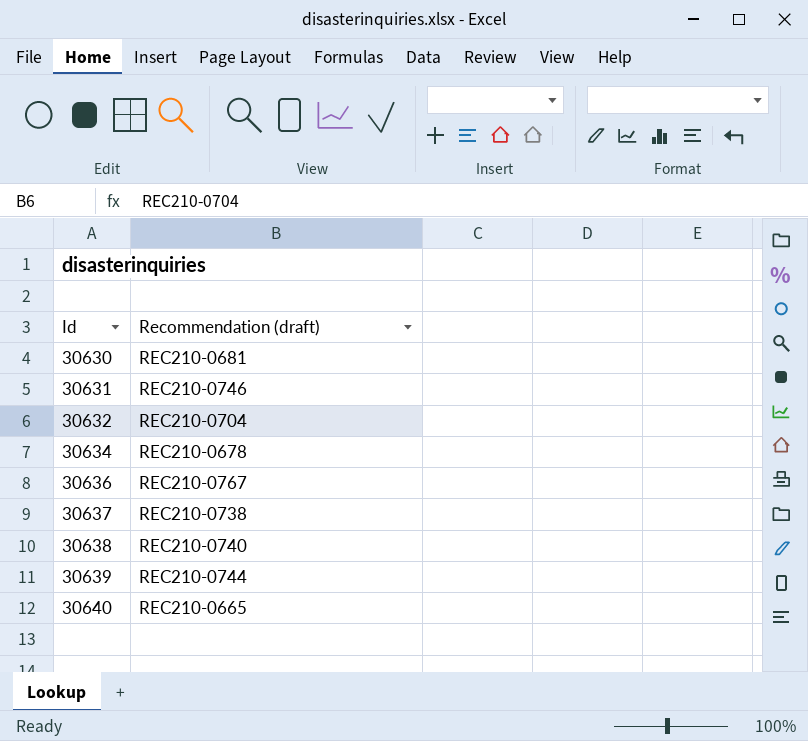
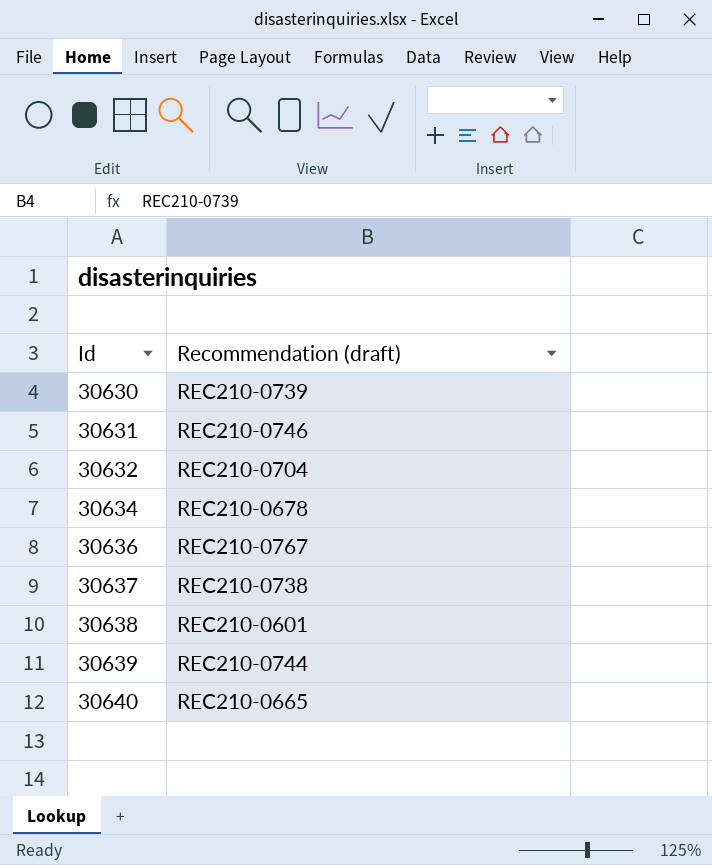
30630 | Recommendation (draft): REC210-0681 -> REC210-0739
30638 | Recommendation (draft): REC210-0740 -> REC210-0601

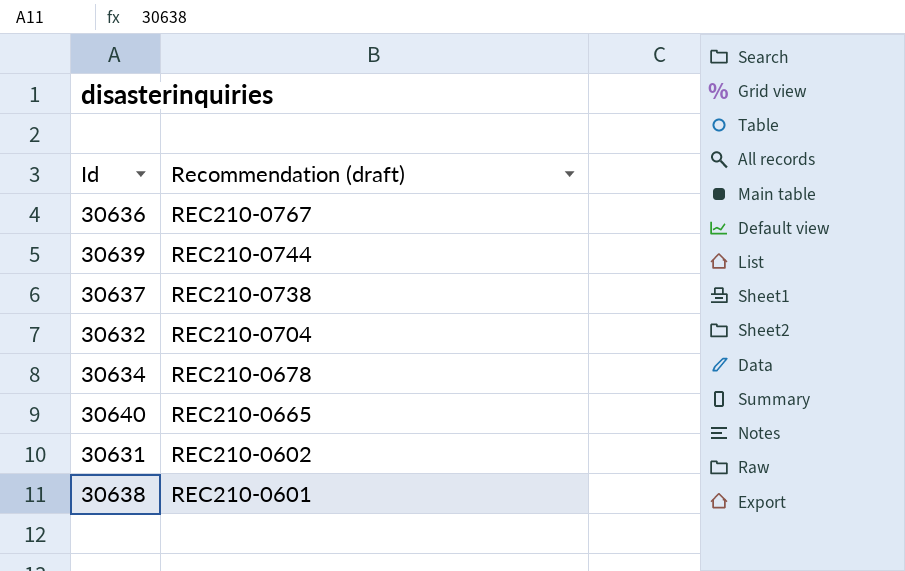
row order: Id ascending -> Recommendation (draft) descending
row 30630: REC210-0739 -> none
30631 | Recommendation (draft): REC210-0746 -> REC210-0602

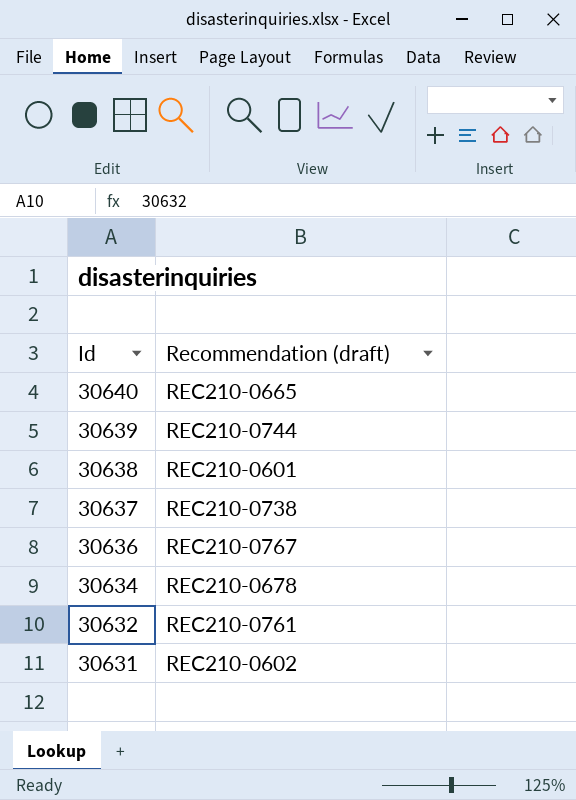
row order: Recommendation (draft) descending -> Id descending
30632 | Recommendation (draft): REC210-0704 -> REC210-0761

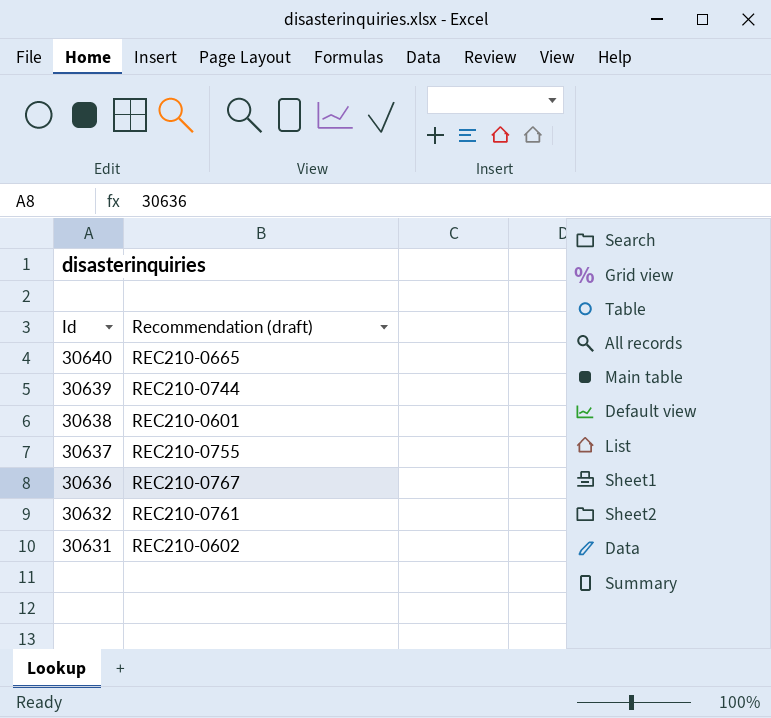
row 30634: REC210-0678 -> none
30637 | Recommendation (draft): REC210-0738 -> REC210-0755

